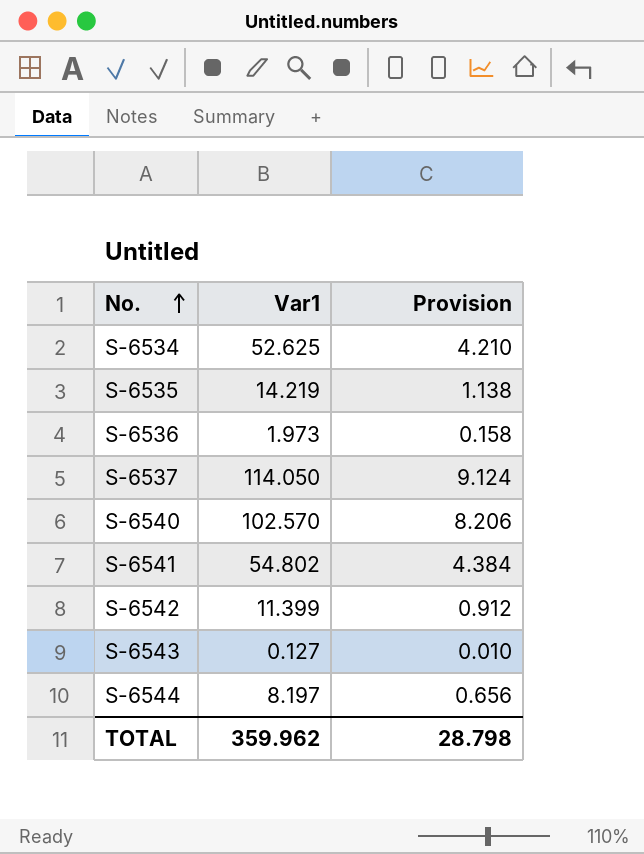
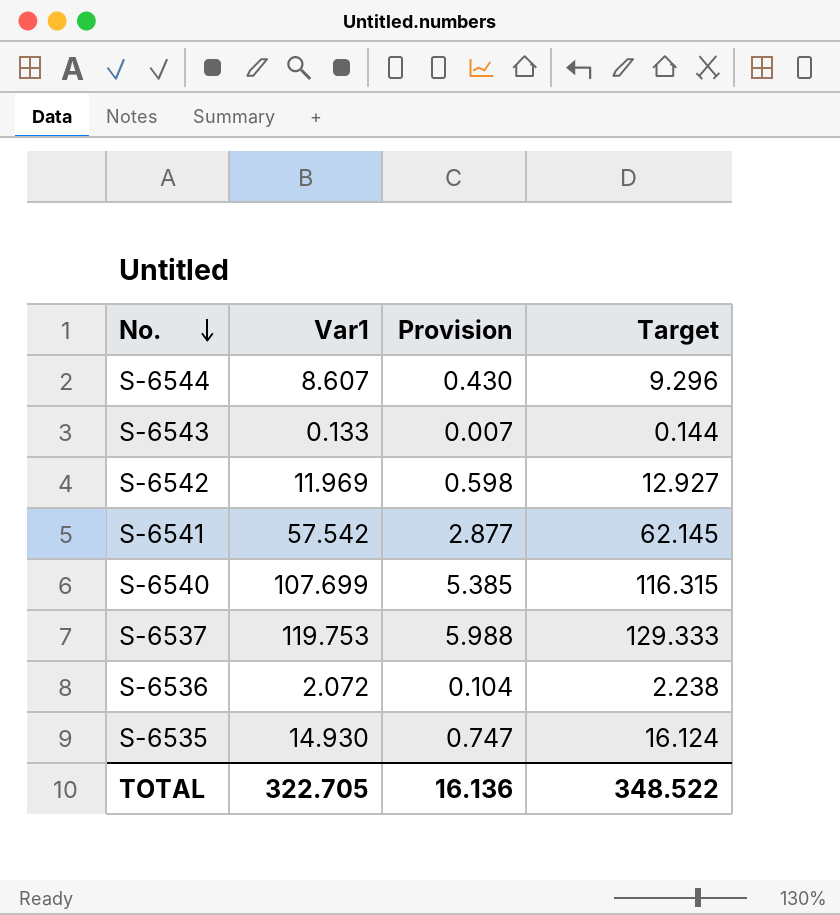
row order: No. ascending -> No. descending
column Provision | formula: [Var1] * 0.08 -> [Var1] * 0.05
column Target | formula: none -> [Var1] * 1.08
row S-6534: 52.625 | 4.210 -> none
S-6544 | Var1: 8.197 -> 8.607
S-6543 | Var1: 0.127 -> 0.133
S-6542 | Var1: 11.399 -> 11.969
S-6541 | Var1: 54.802 -> 57.542
S-6540 | Var1: 102.570 -> 107.699
S-6537 | Var1: 114.050 -> 119.753
S-6536 | Var1: 1.973 -> 2.072
S-6535 | Var1: 14.219 -> 14.930
TOTAL | Var1: 359.962 -> 322.705
TOTAL | Provision: 28.798 -> 16.136

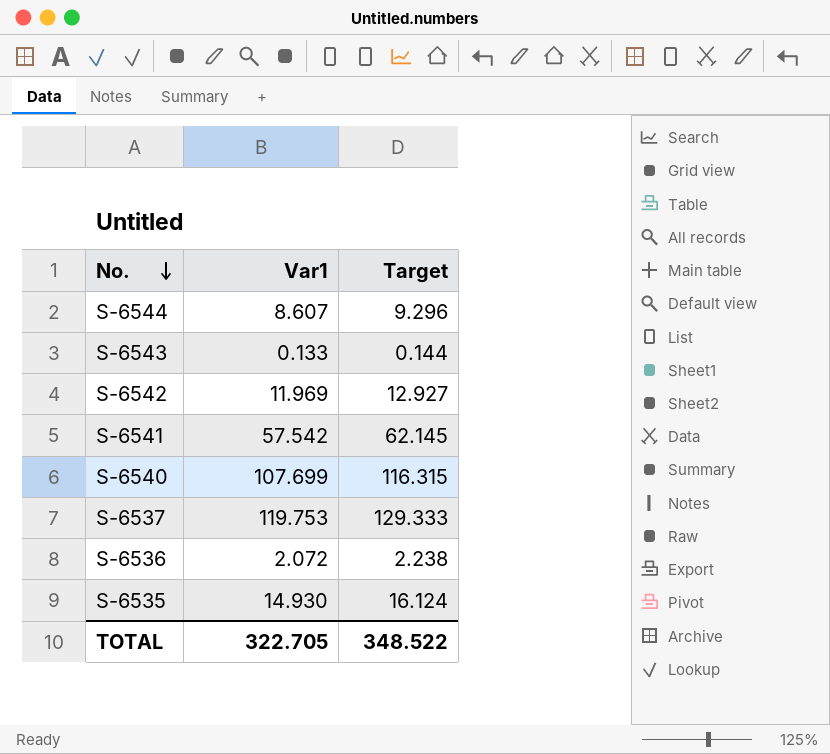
column Provision | formula: [Var1] * 0.05 -> none

